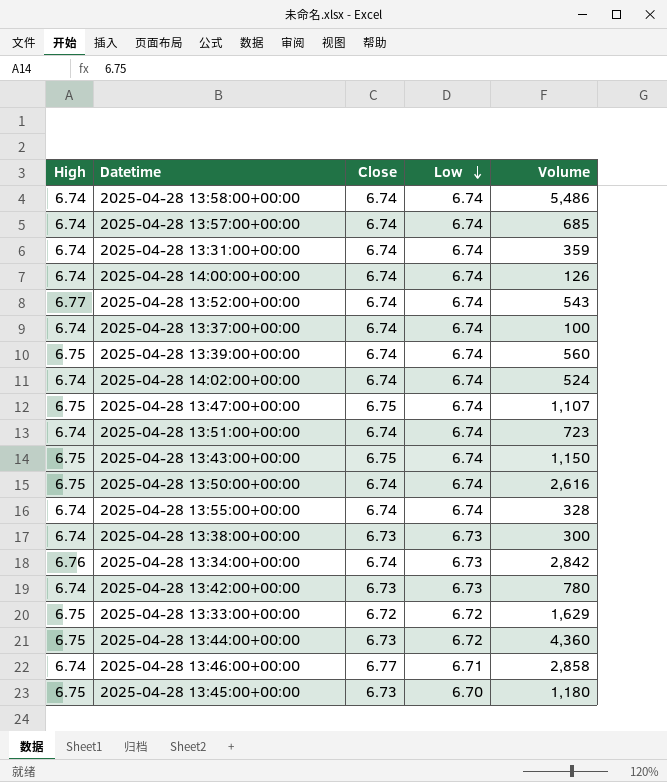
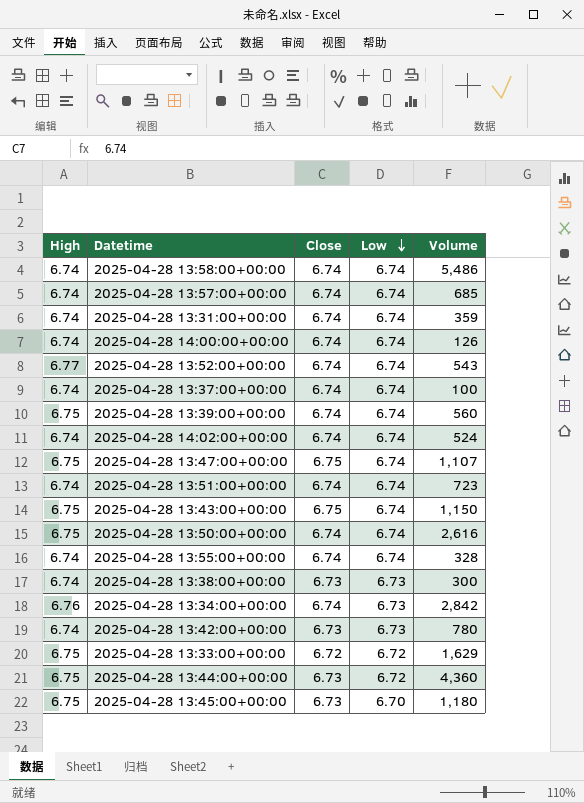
row 2025-04-28 13:46:00+00:00: 6.74 | 6.77 | 6.71 | 2,858 -> none

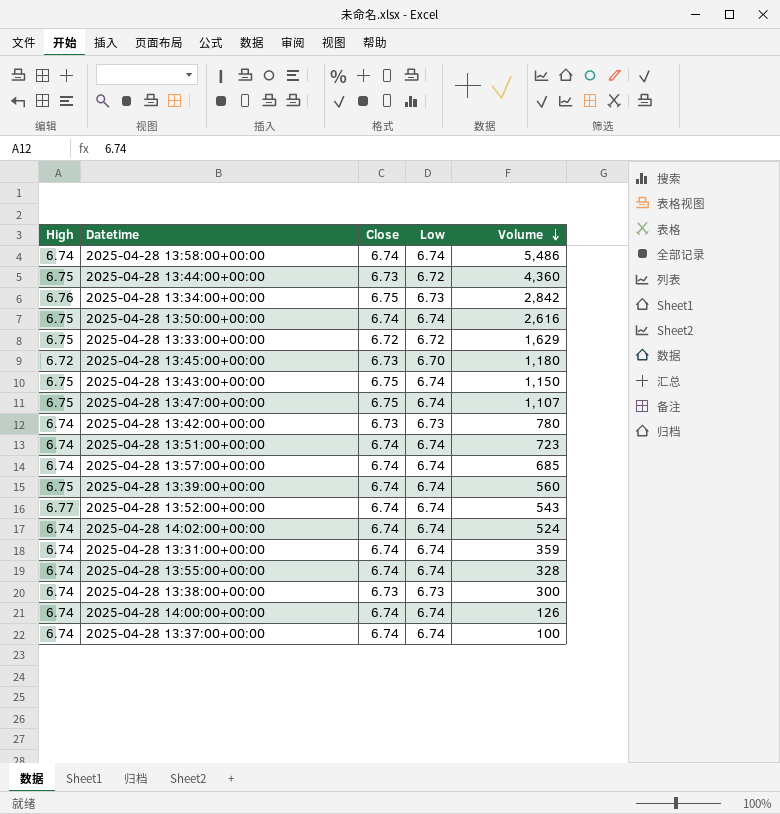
row order: Low descending -> Volume descending
2025-04-28 13:34:00+00:00 | Close: 6.74 -> 6.75
2025-04-28 13:45:00+00:00 | High: 6.75 -> 6.72

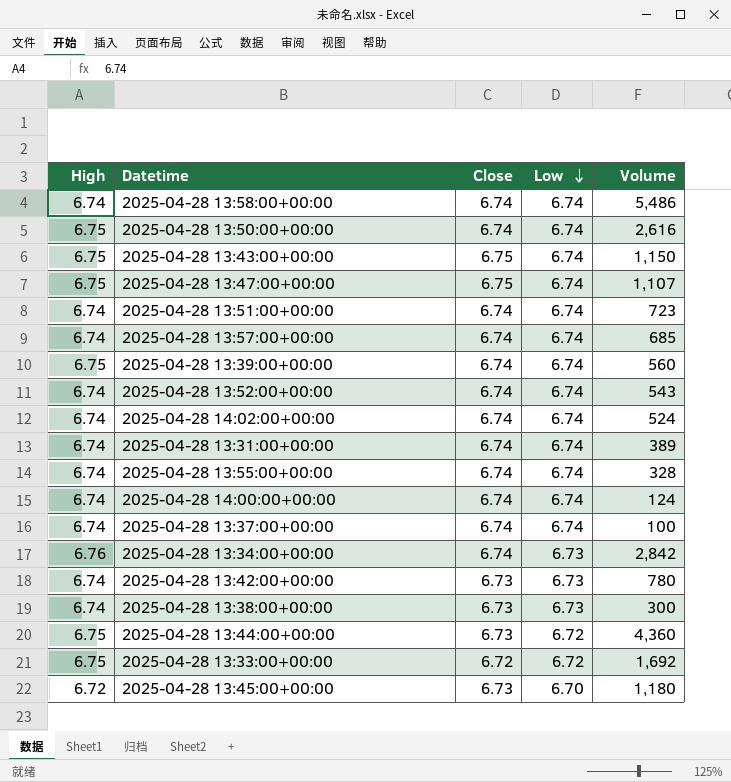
row order: Volume descending -> Low descending
2025-04-28 13:52:00+00:00 | High: 6.77 -> 6.74
2025-04-28 13:31:00+00:00 | Volume: 359 -> 389
2025-04-28 14:00:00+00:00 | Volume: 126 -> 124
2025-04-28 13:34:00+00:00 | Close: 6.75 -> 6.74
2025-04-28 13:33:00+00:00 | Volume: 1,629 -> 1,692

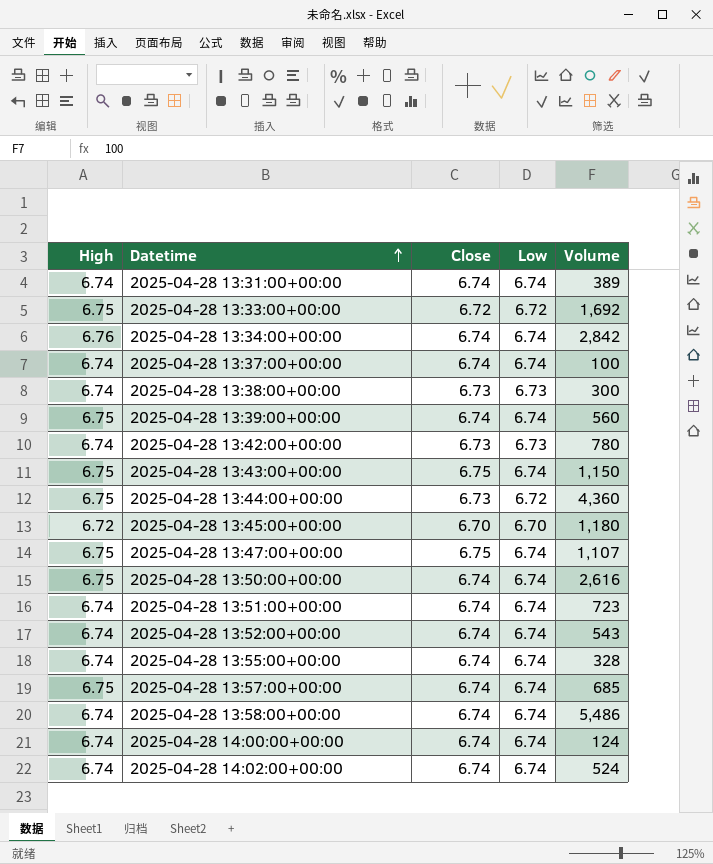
row order: Low descending -> Datetime ascending
2025-04-28 13:34:00+00:00 | Low: 6.73 -> 6.74
2025-04-28 13:45:00+00:00 | Close: 6.73 -> 6.70
2025-04-28 13:57:00+00:00 | High: 6.74 -> 6.75

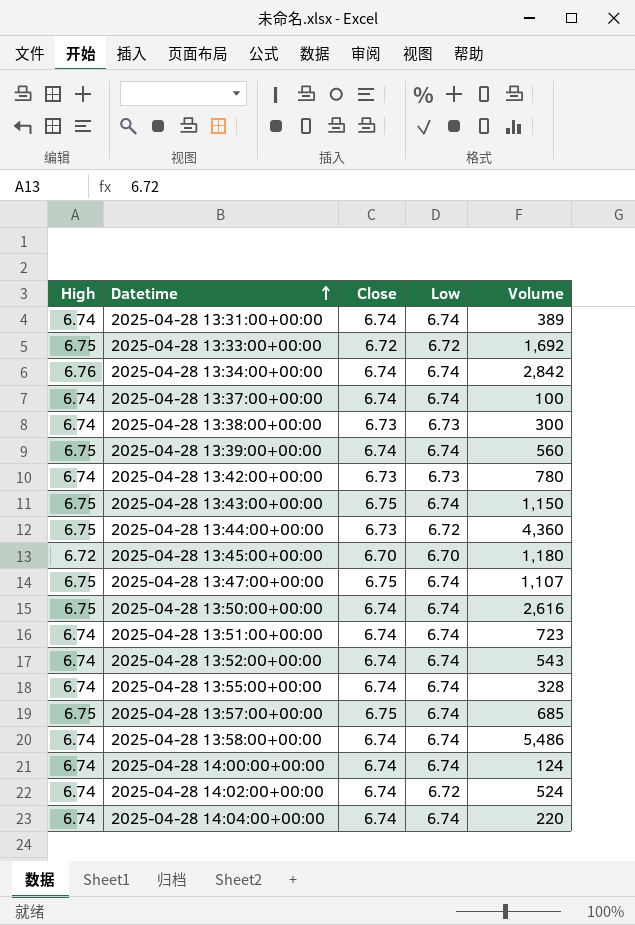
2025-04-28 13:57:00+00:00 | Close: 6.74 -> 6.75
2025-04-28 14:02:00+00:00 | Low: 6.74 -> 6.72
row 2025-04-28 14:04:00+00:00: none -> 6.74 | 6.74 | 6.74 | 220

